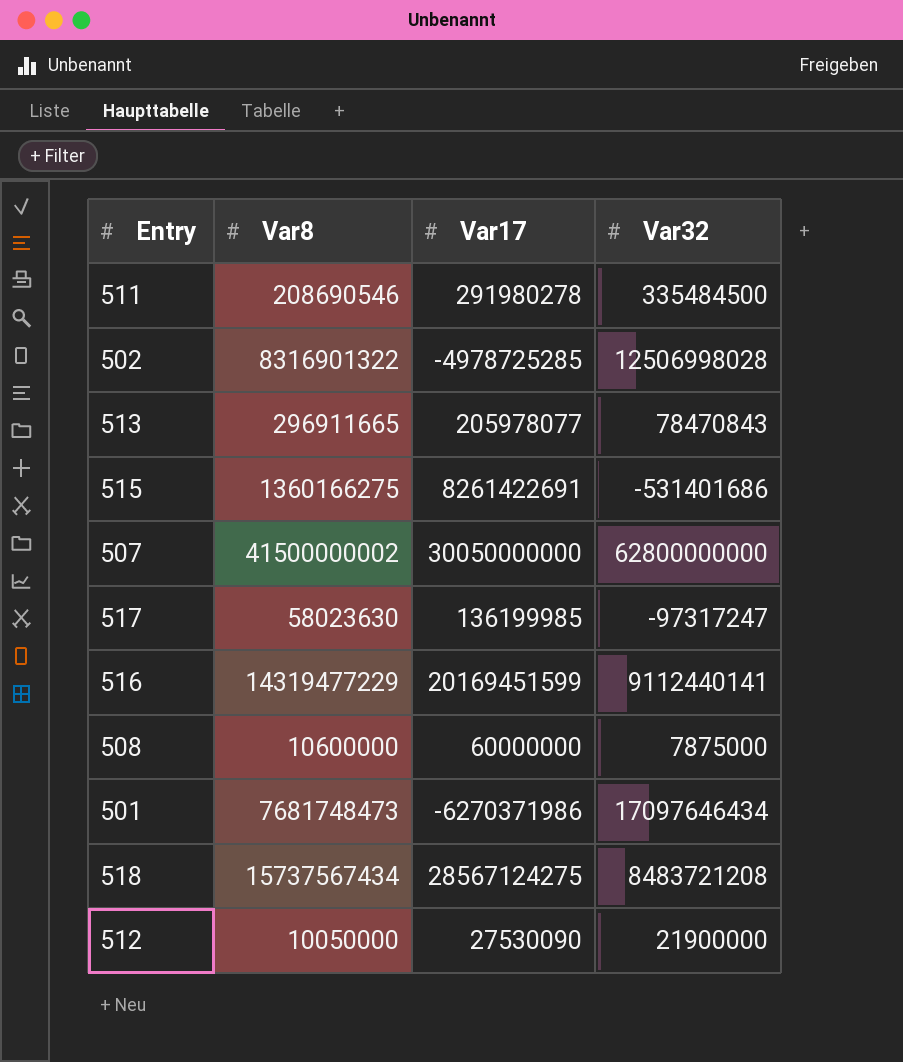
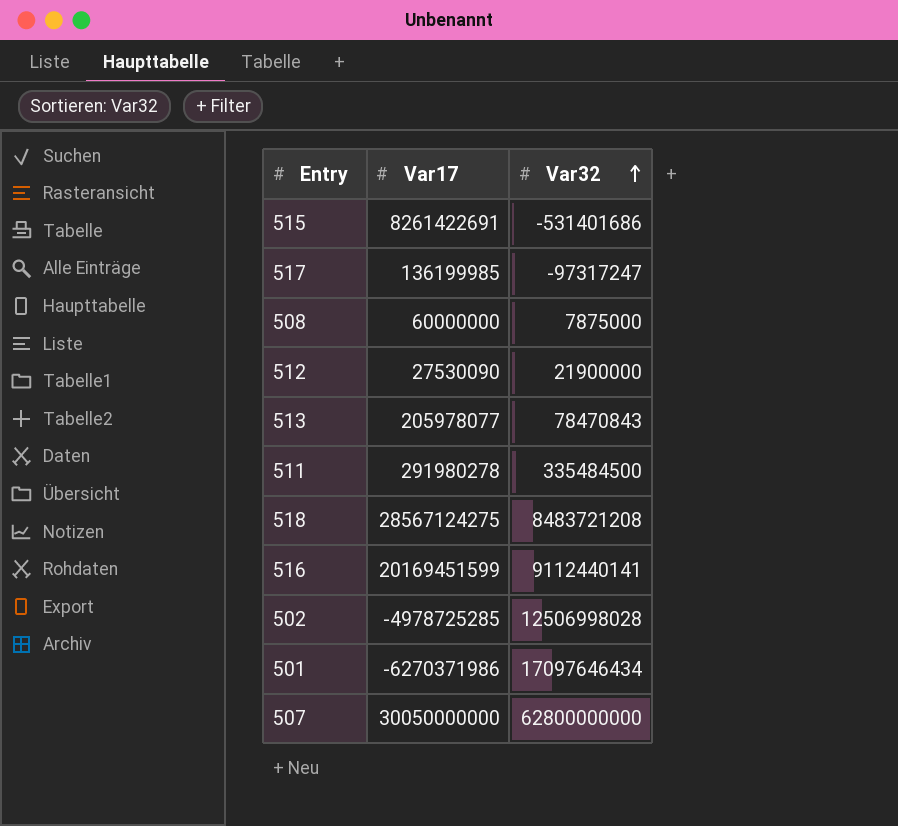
row order: none -> Var32 ascending
column Var8 | position: 2 -> none

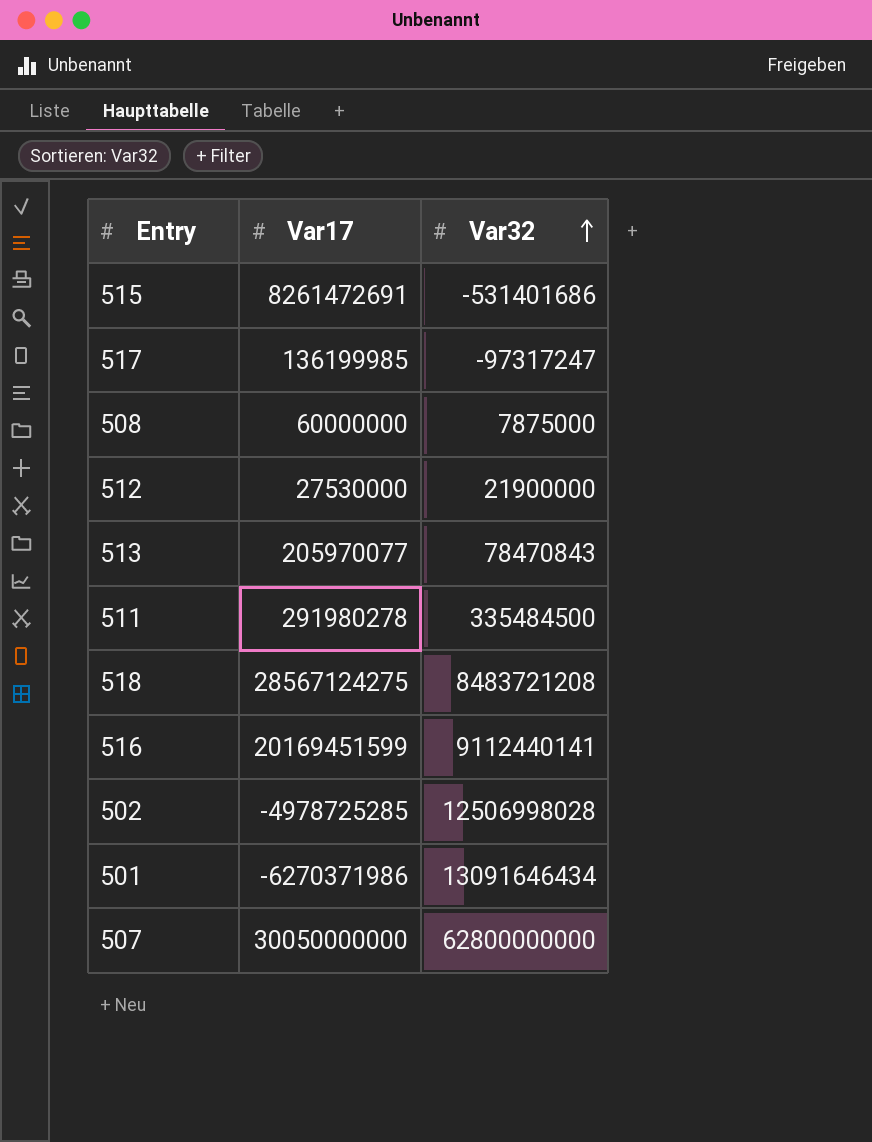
515 | Var17: 8261422691 -> 8261472691
512 | Var17: 27530090 -> 27530000
513 | Var17: 205978077 -> 205970077
501 | Var32: 17097646434 -> 13091646434

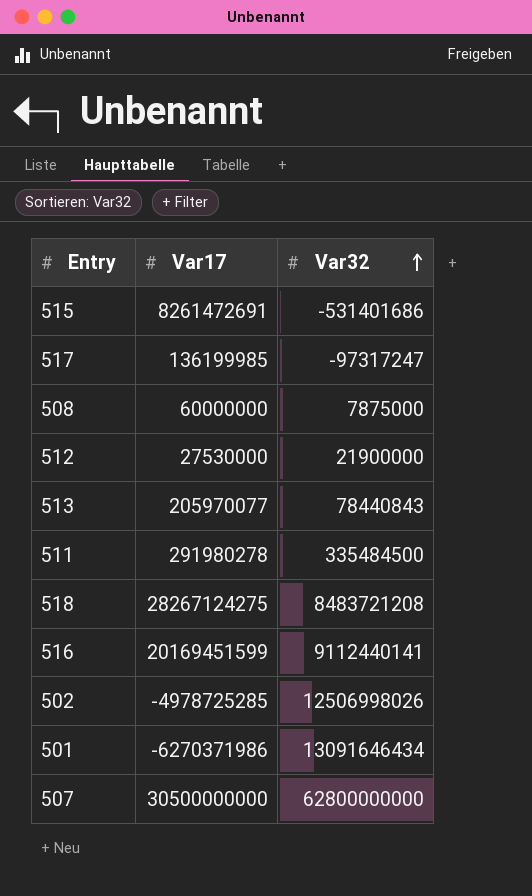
513 | Var32: 78470843 -> 78440843
518 | Var17: 28567124275 -> 28267124275
502 | Var32: 12506998028 -> 12506998026
507 | Var17: 30050000000 -> 30500000000

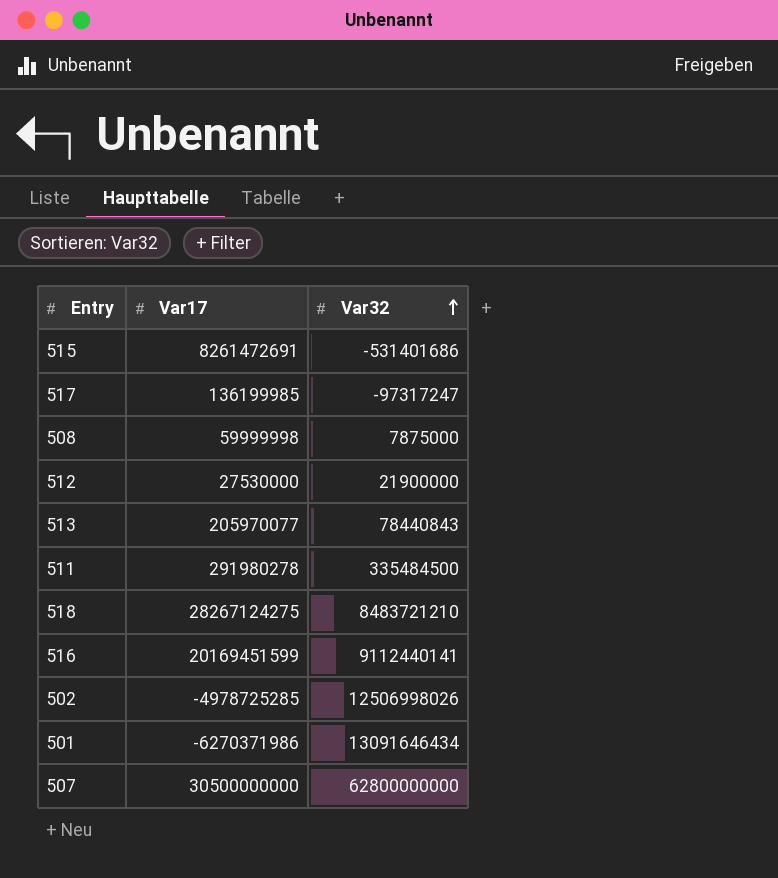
508 | Var17: 60000000 -> 59999998
518 | Var32: 8483721208 -> 8483721210

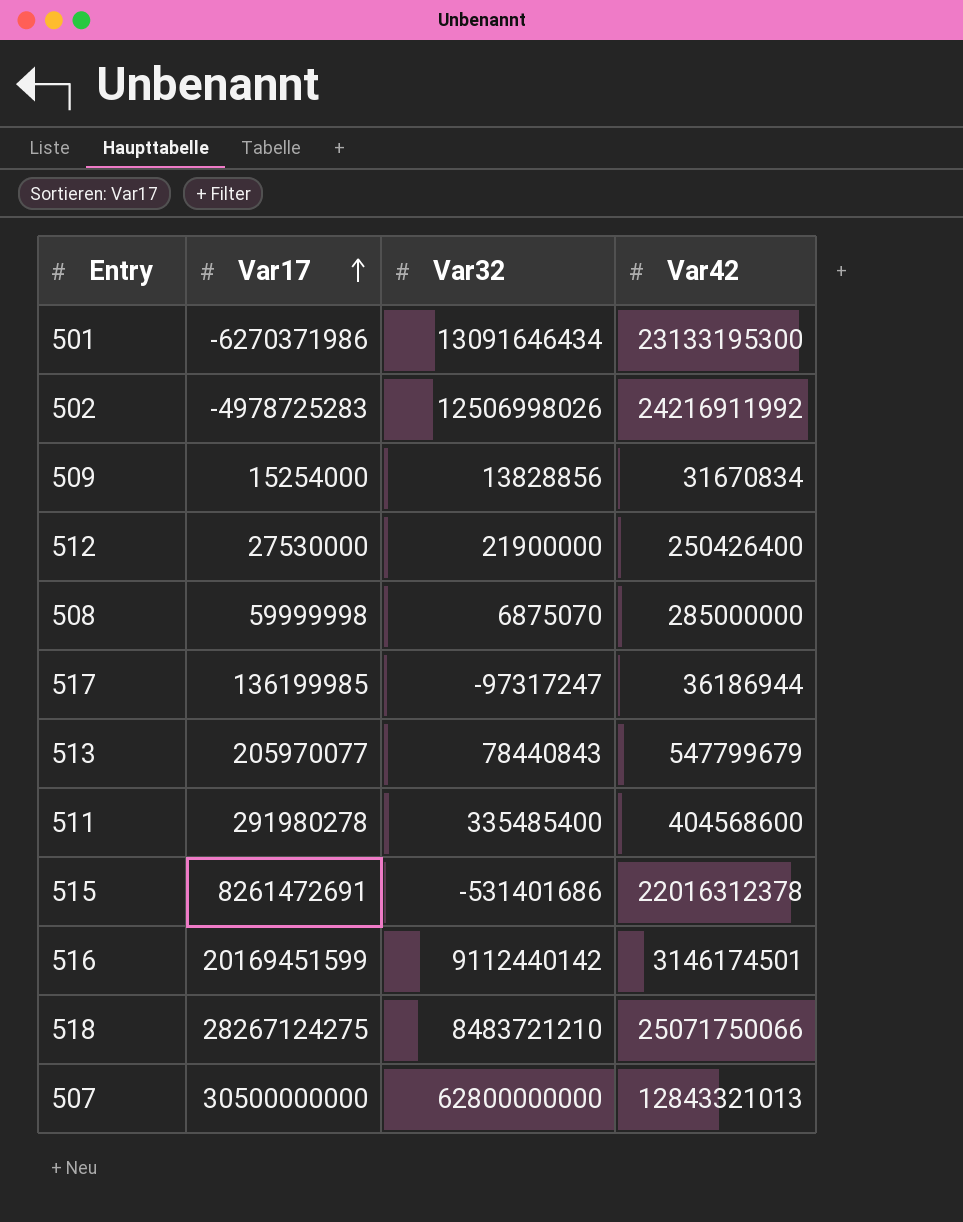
row order: Var32 ascending -> Var17 ascending
column Var42 | position: none -> 4
502 | Var17: -4978725285 -> -4978725283
row 509: none -> 15254000 | 13828856 | 31670834
508 | Var32: 7875000 -> 6875070
511 | Var32: 335484500 -> 335485400
516 | Var32: 9112440141 -> 9112440142

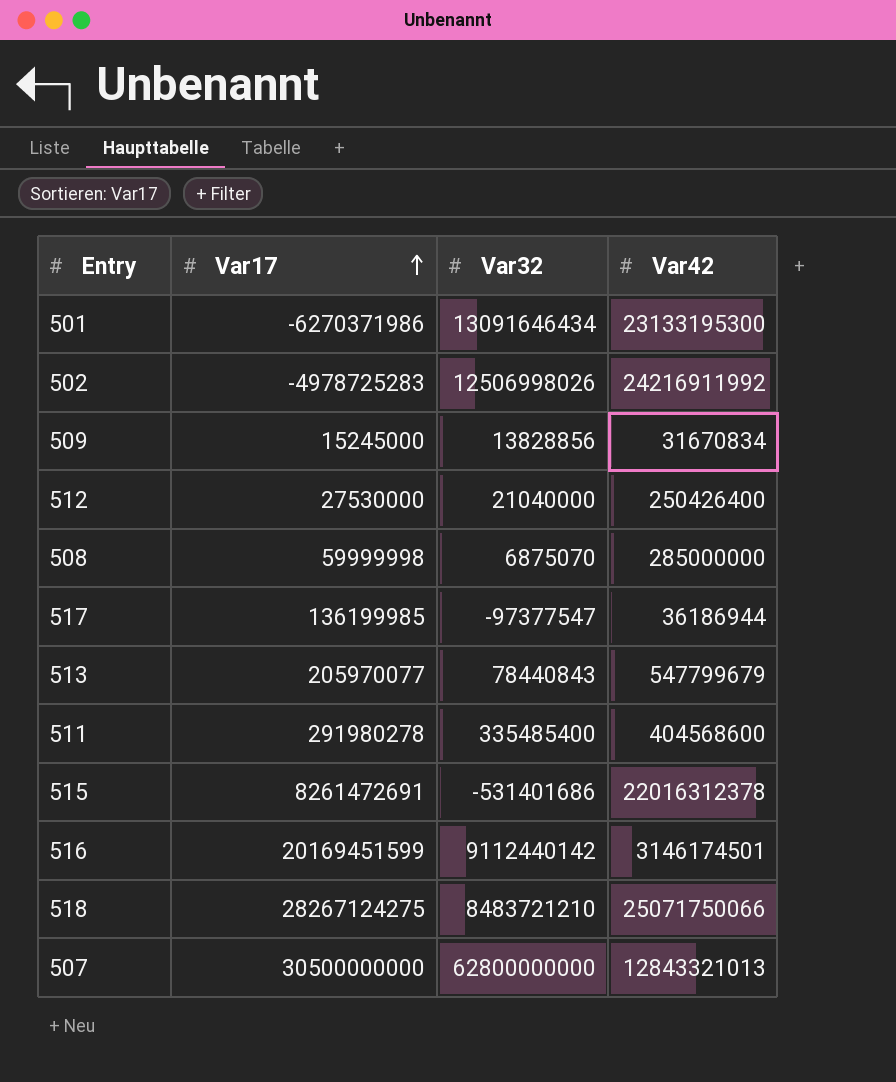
509 | Var17: 15254000 -> 15245000
512 | Var32: 21900000 -> 21040000
517 | Var32: -97317247 -> -97377547

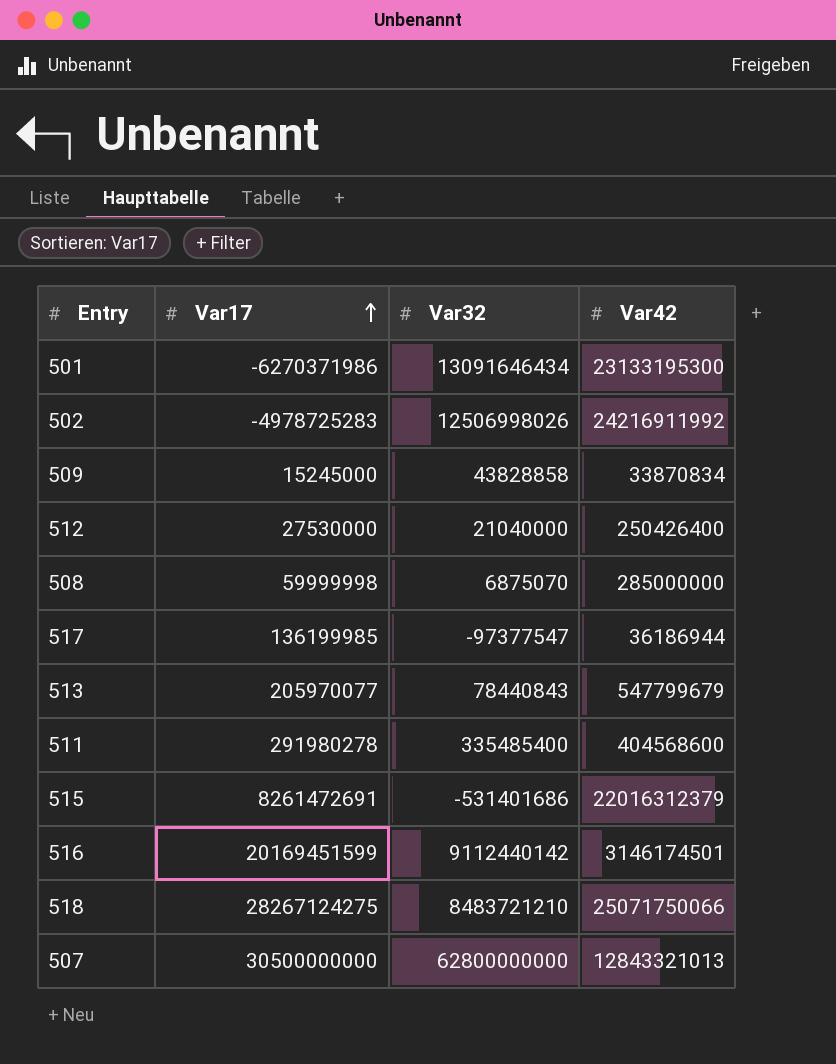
509 | Var32: 13828856 -> 43828858
509 | Var42: 31670834 -> 33870834
515 | Var42: 22016312378 -> 22016312379

